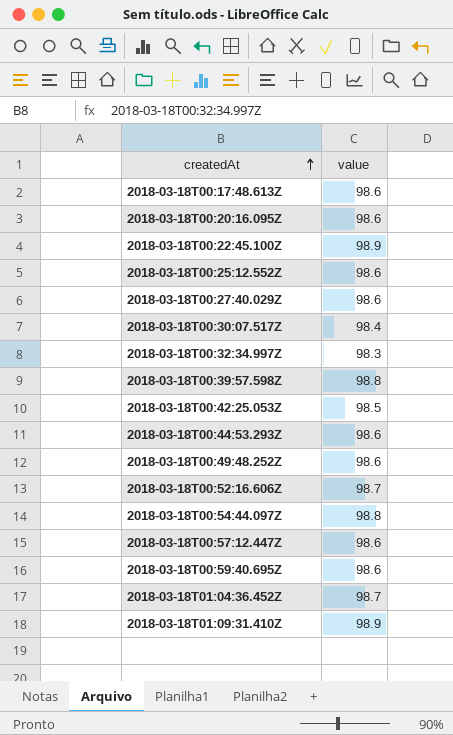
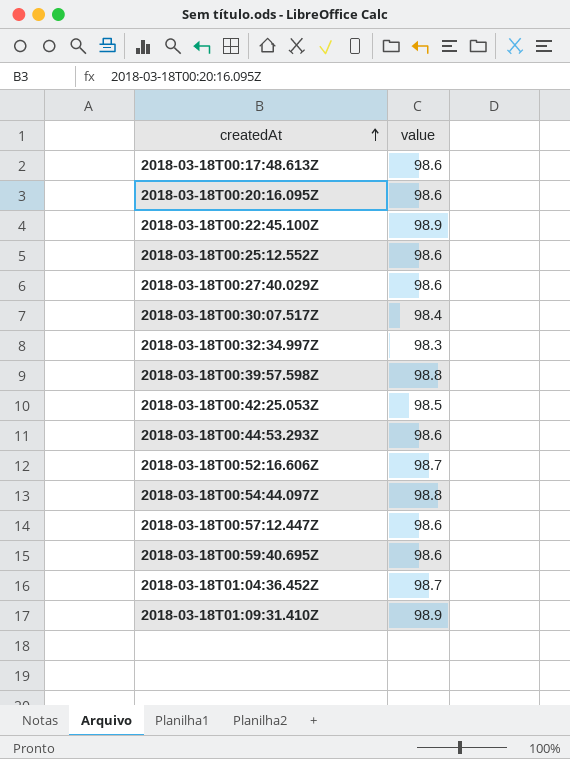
row 2018-03-18T00:49:48.252Z: 98.6 -> none

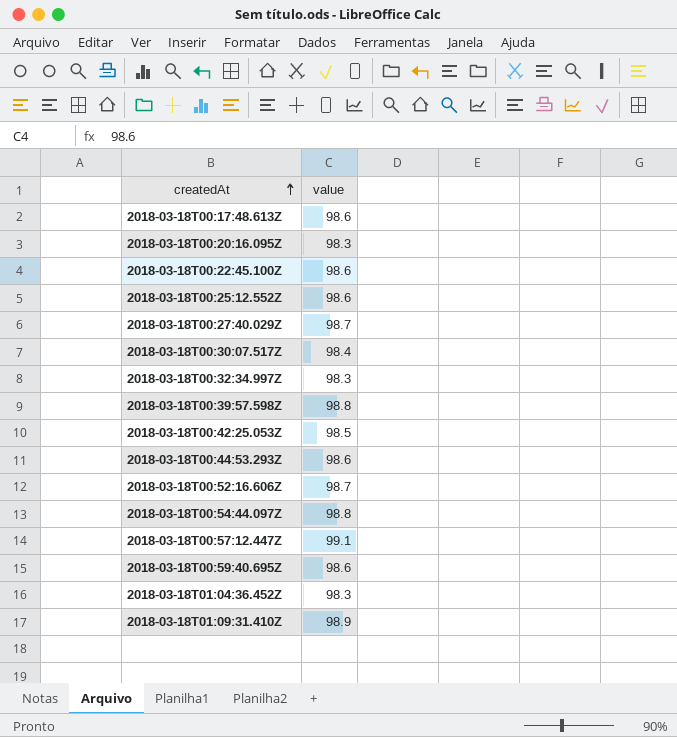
2018-03-18T00:20:16.095Z | value: 98.6 -> 98.3
2018-03-18T00:22:45.100Z | value: 98.9 -> 98.6
2018-03-18T00:27:40.029Z | value: 98.6 -> 98.7
2018-03-18T00:57:12.447Z | value: 98.6 -> 99.1
2018-03-18T01:04:36.452Z | value: 98.7 -> 98.3

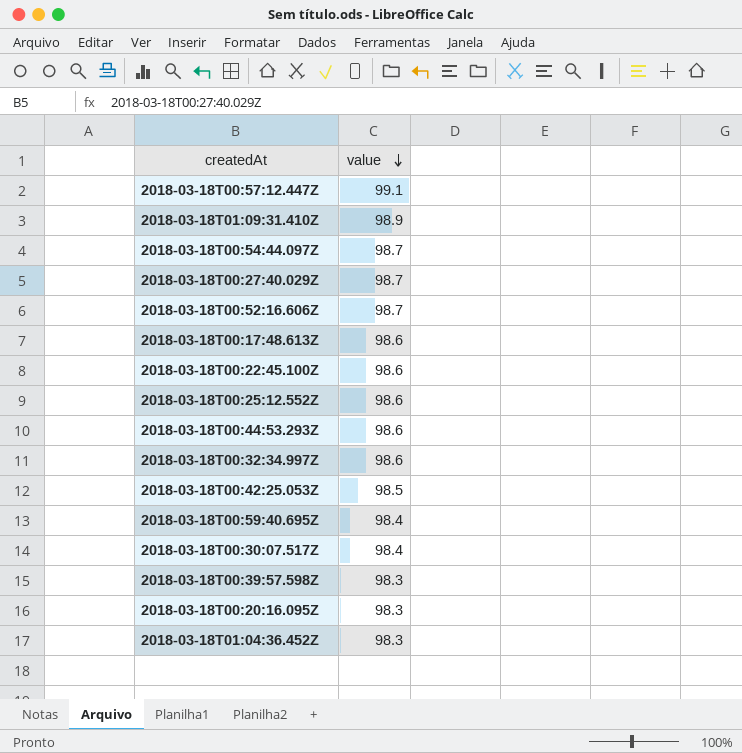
row order: createdAt ascending -> value descending
2018-03-18T00:54:44.097Z | value: 98.8 -> 98.7
2018-03-18T00:32:34.997Z | value: 98.3 -> 98.6
2018-03-18T00:59:40.695Z | value: 98.6 -> 98.4
2018-03-18T00:39:57.598Z | value: 98.8 -> 98.3

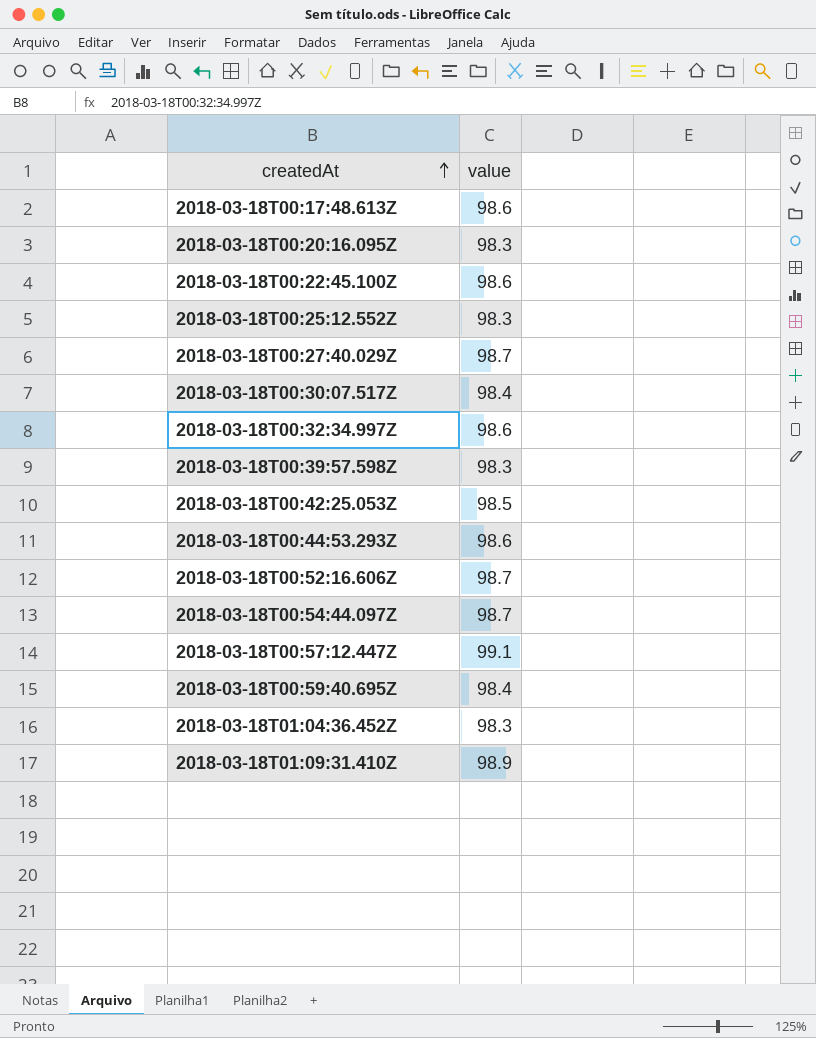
row order: value descending -> createdAt ascending
2018-03-18T00:25:12.552Z | value: 98.6 -> 98.3

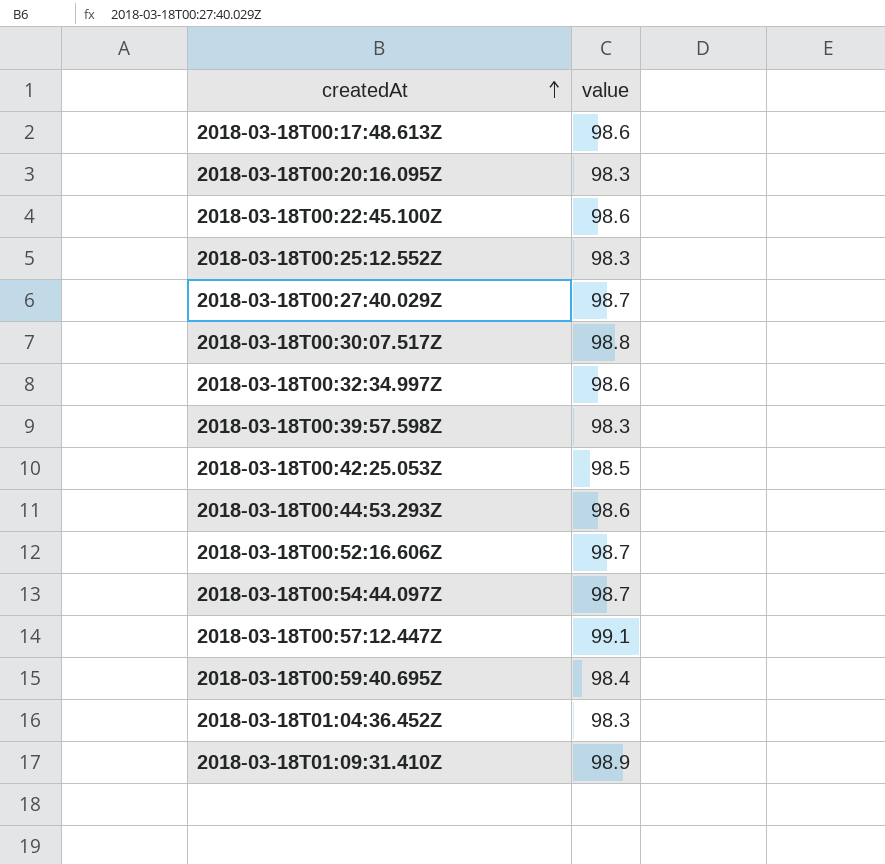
2018-03-18T00:30:07.517Z | value: 98.4 -> 98.8

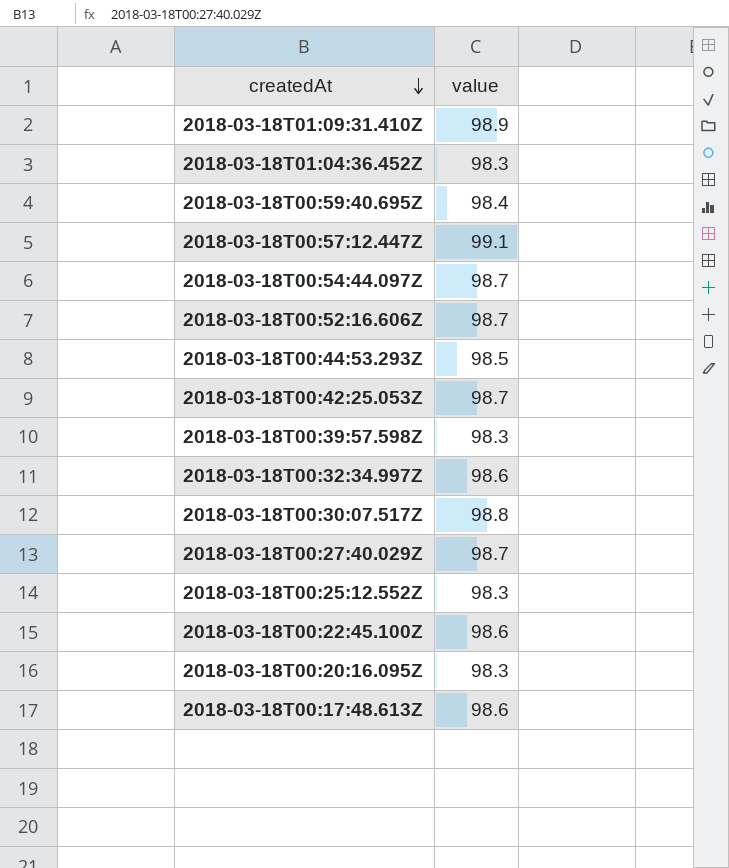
row order: createdAt ascending -> createdAt descending
2018-03-18T00:44:53.293Z | value: 98.6 -> 98.5
2018-03-18T00:42:25.053Z | value: 98.5 -> 98.7

